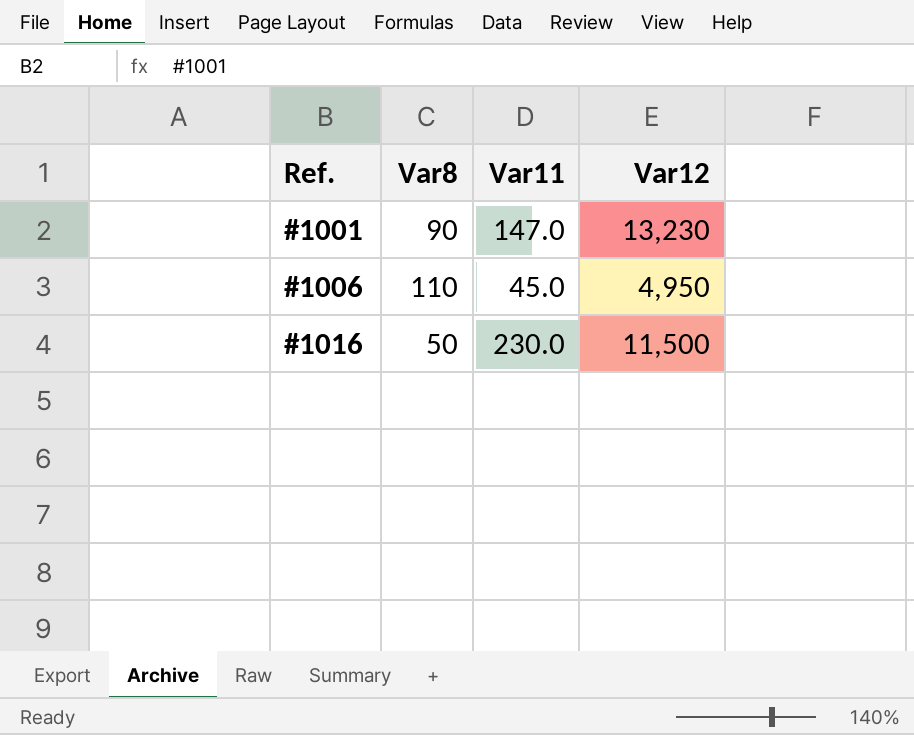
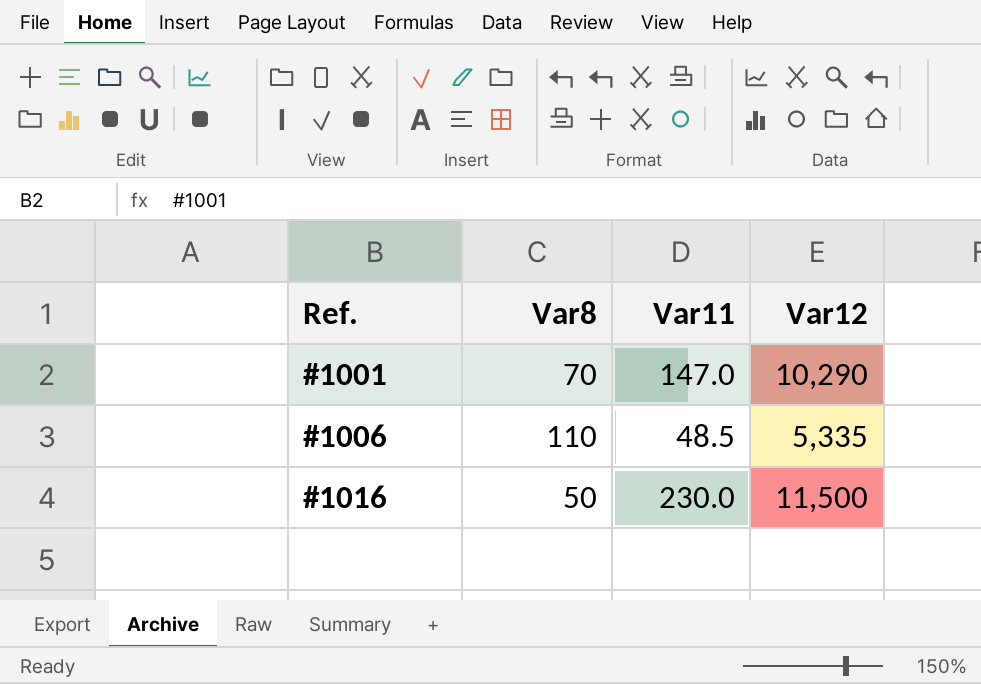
#1001 | Var8: 90 -> 70
#1001 | Var12: 13,230 -> 10,290
#1006 | Var11: 45.0 -> 48.5
#1006 | Var12: 4,950 -> 5,335

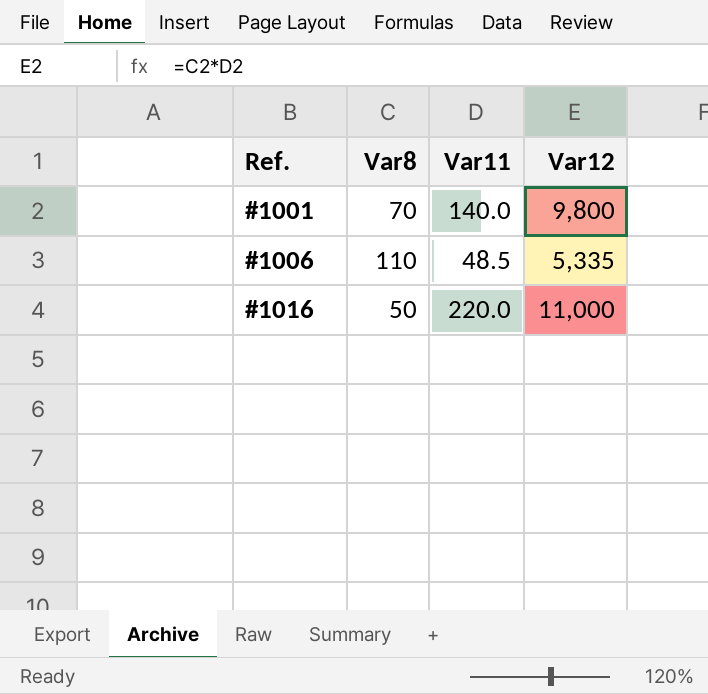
#1001 | Var11: 147.0 -> 140.0
#1001 | Var12: 10,290 -> 9,800
#1016 | Var11: 230.0 -> 220.0
#1016 | Var12: 11,500 -> 11,000

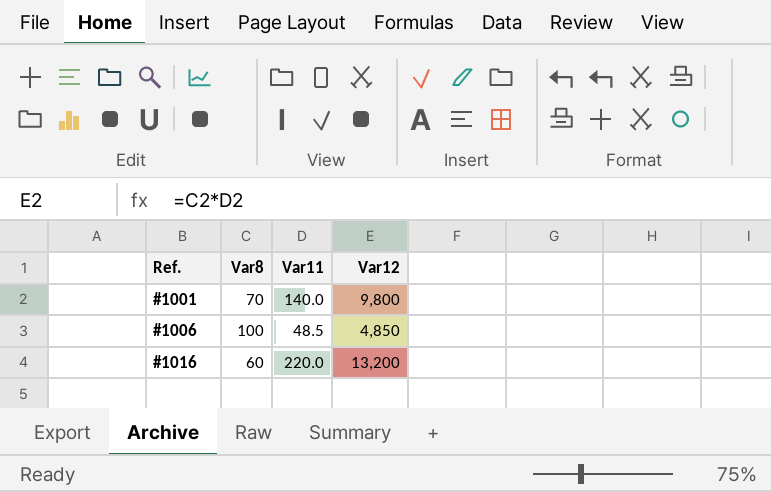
#1006 | Var8: 110 -> 100
#1006 | Var12: 5,335 -> 4,850
#1016 | Var8: 50 -> 60
#1016 | Var12: 11,000 -> 13,200

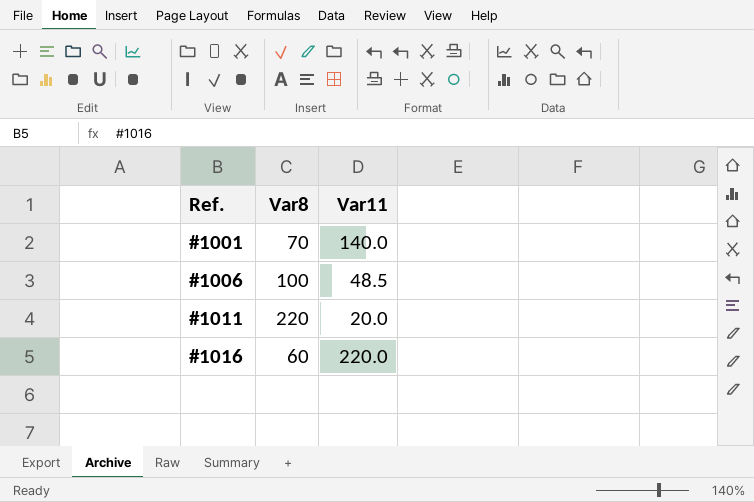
column Var12 | formula: [Var8] * [Var11] -> none
row #1011: none -> 220 | 20.0

